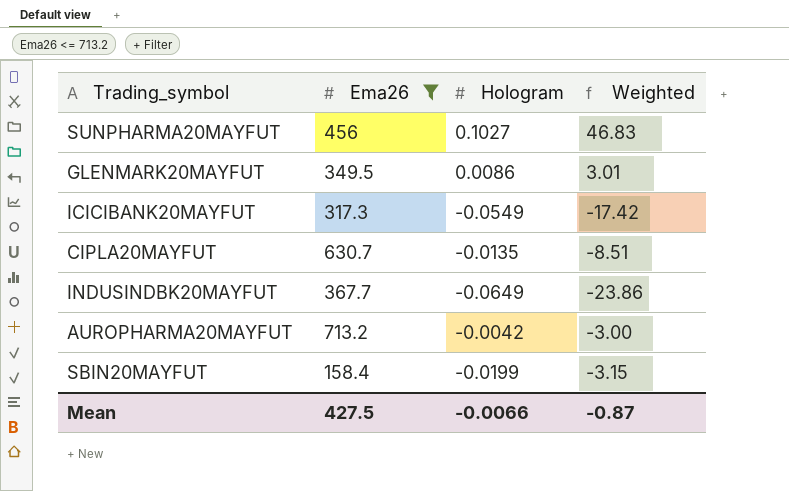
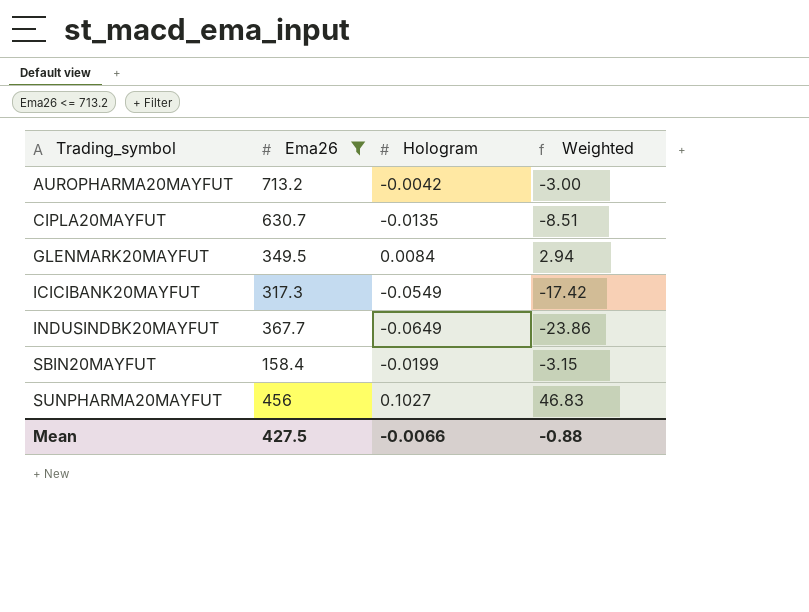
row order: none -> Trading_symbol ascending
GLENMARK20MAYFUT | Hologram: 0.0086 -> 0.0084
GLENMARK20MAYFUT | Weighted: 3.01 -> 2.94
Mean | Weighted: -0.87 -> -0.88

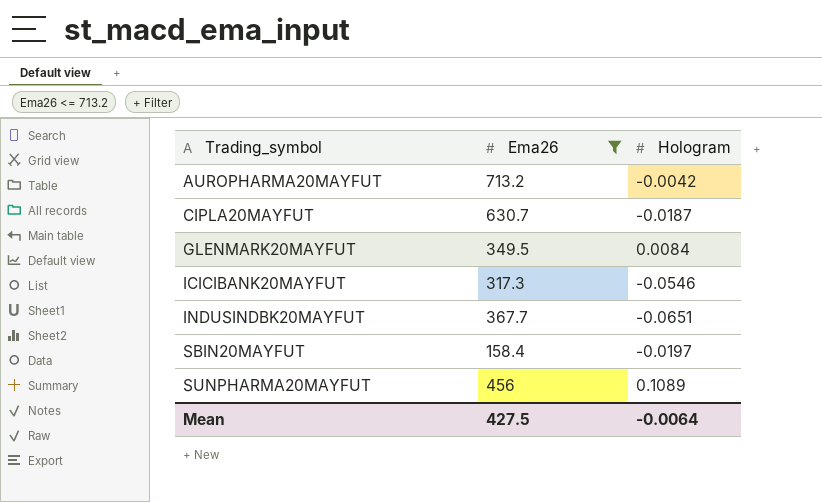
column Weighted | formula: [Ema26] * [Hologram] -> none
CIPLA20MAYFUT | Hologram: -0.0135 -> -0.0187
ICICIBANK20MAYFUT | Hologram: -0.0549 -> -0.0546
INDUSINDBK20MAYFUT | Hologram: -0.0649 -> -0.0651
SBIN20MAYFUT | Hologram: -0.0199 -> -0.0197
SUNPHARMA20MAYFUT | Hologram: 0.1027 -> 0.1089
Mean | Hologram: -0.0066 -> -0.0064

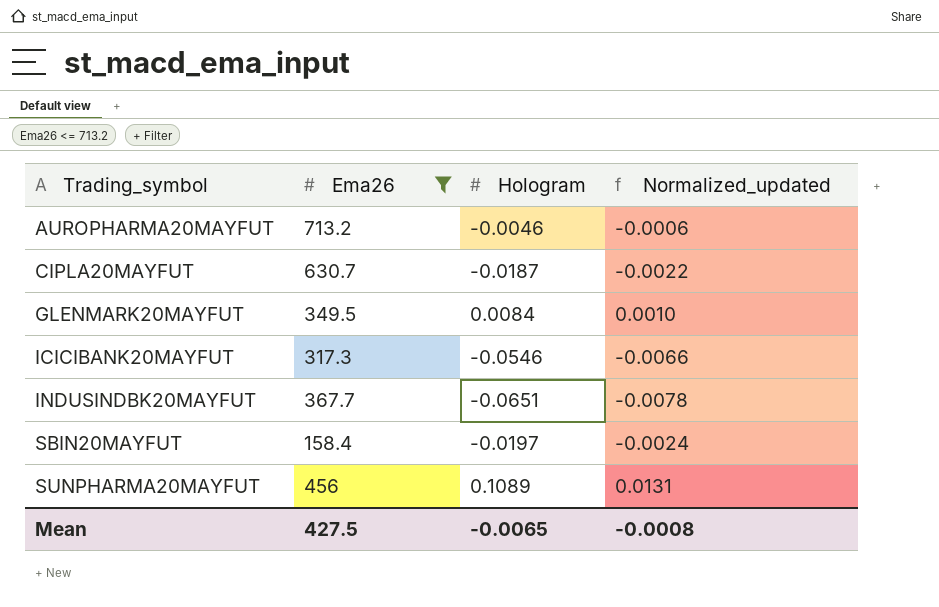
column Normalized_updated | formula: none -> [Hologram] * 0.12
AUROPHARMA20MAYFUT | Hologram: -0.0042 -> -0.0046
Mean | Hologram: -0.0064 -> -0.0065

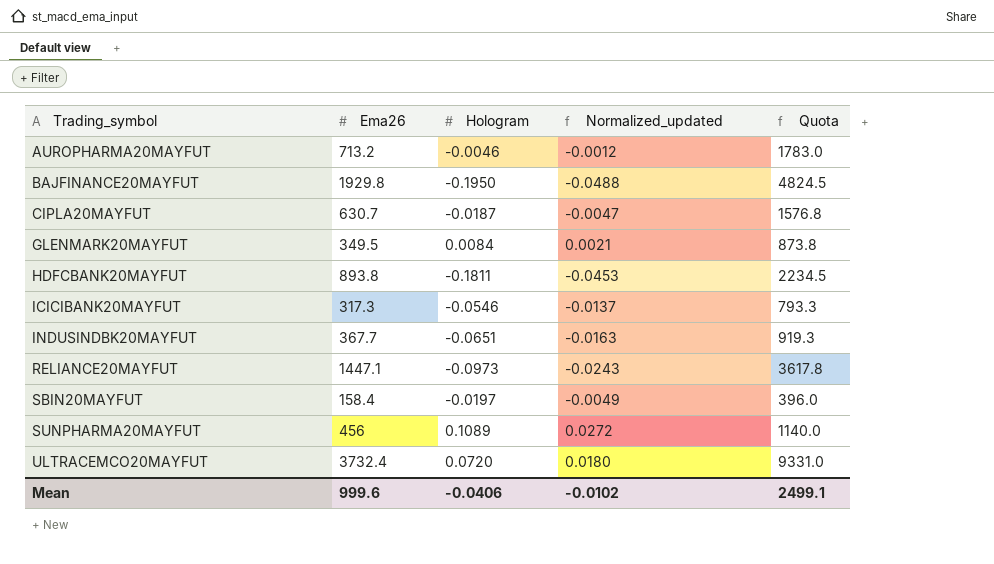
filter: Ema26 <= 713.2 -> none
column Normalized_updated | formula: [Hologram] * 0.12 -> [Hologram] * 0.25
column Quota | formula: none -> [Ema26] * 2.5
Mean | Ema26: 427.5 -> 999.6
Mean | Hologram: -0.0065 -> -0.0406
Mean | Normalized_updated: -0.0008 -> -0.0102

